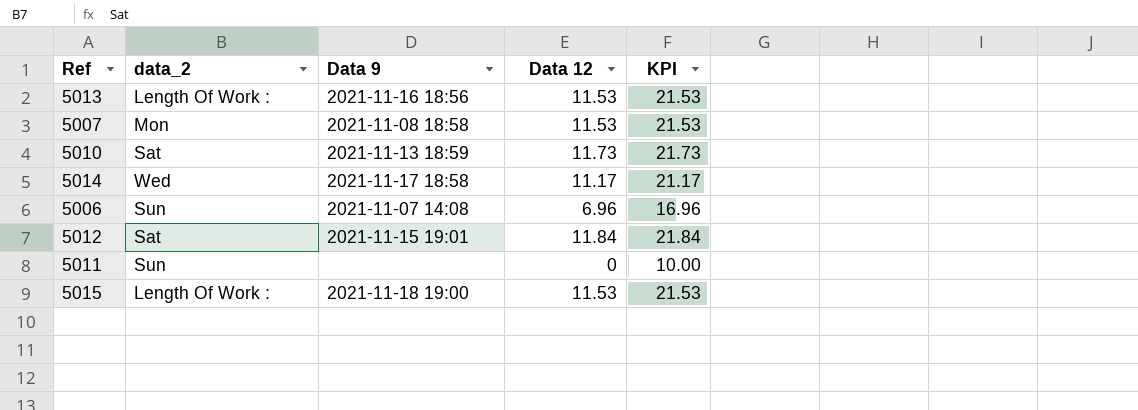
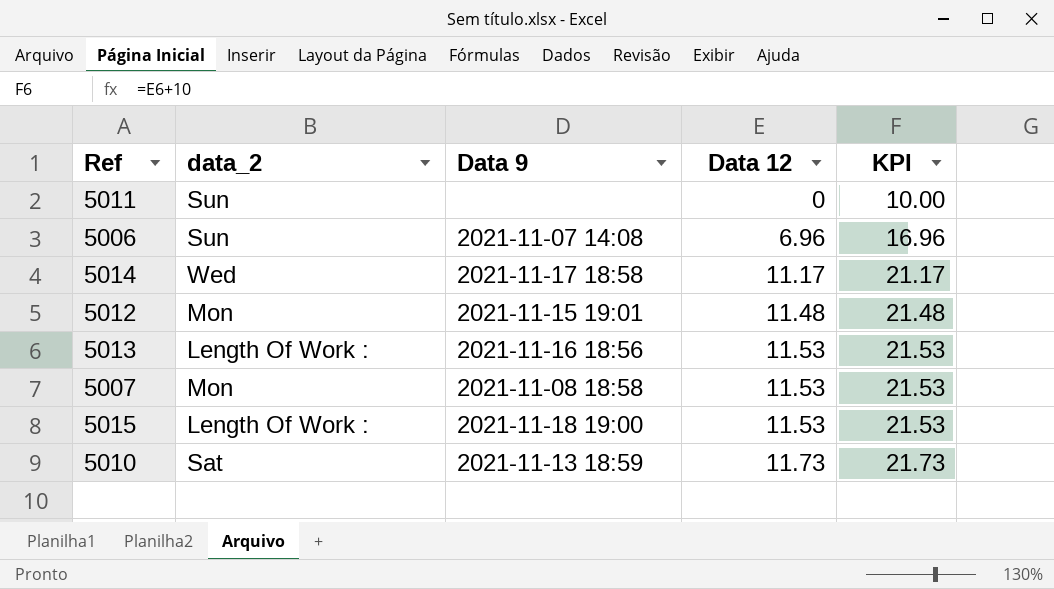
row order: none -> Data 12 ascending
5012 | data_2: Sat -> Mon
5012 | Data 12: 11.84 -> 11.48
5012 | KPI: 21.84 -> 21.48

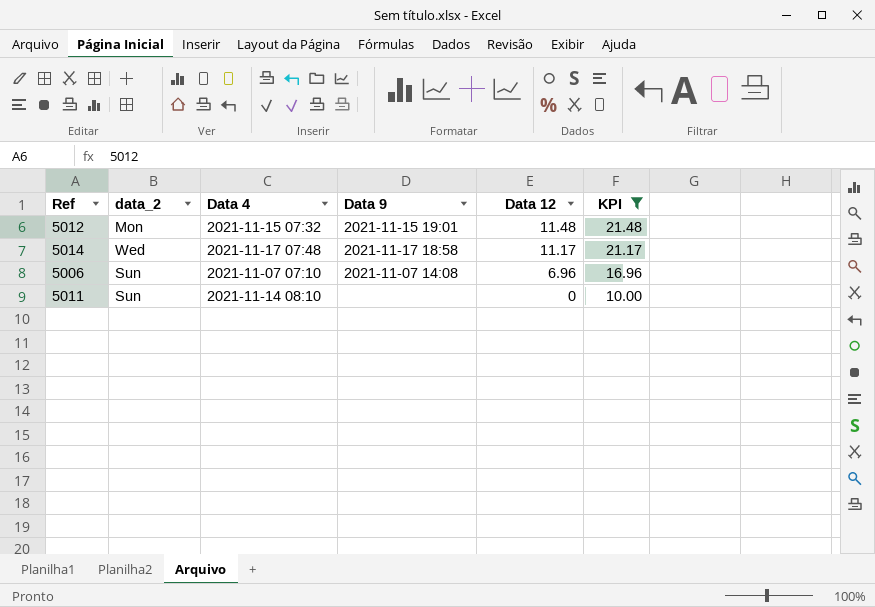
filter: none -> KPI <= 21.48
row order: Data 12 ascending -> Data 12 descending
column Data 4 | position: none -> 3

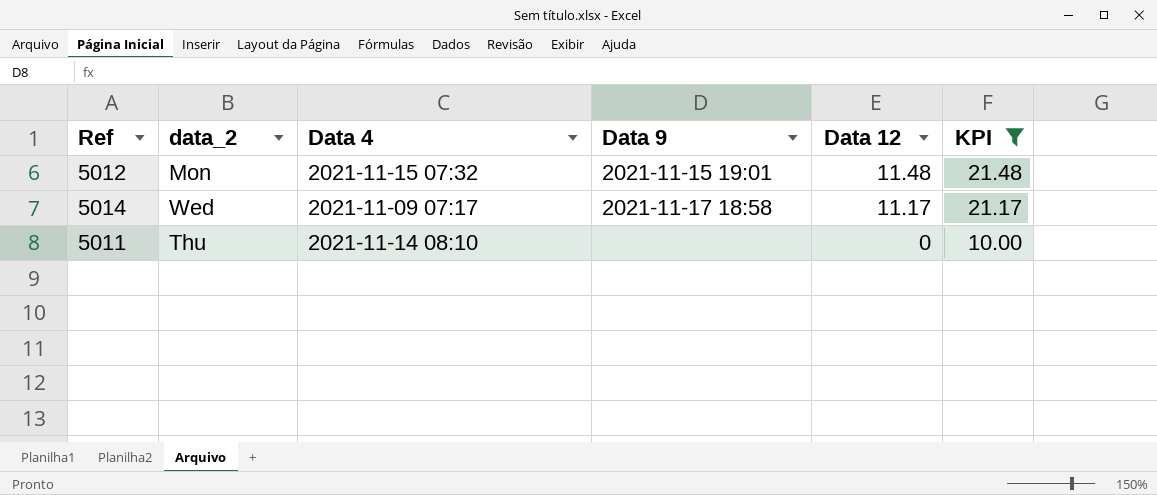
row 5006: Sun | 2021-11-07 07:10 | 2021-11-07 14:08 | 6.96 | 16.96 -> none
5014 | Data 4: 2021-11-17 07:48 -> 2021-11-09 07:17
5011 | data_2: Sun -> Thu

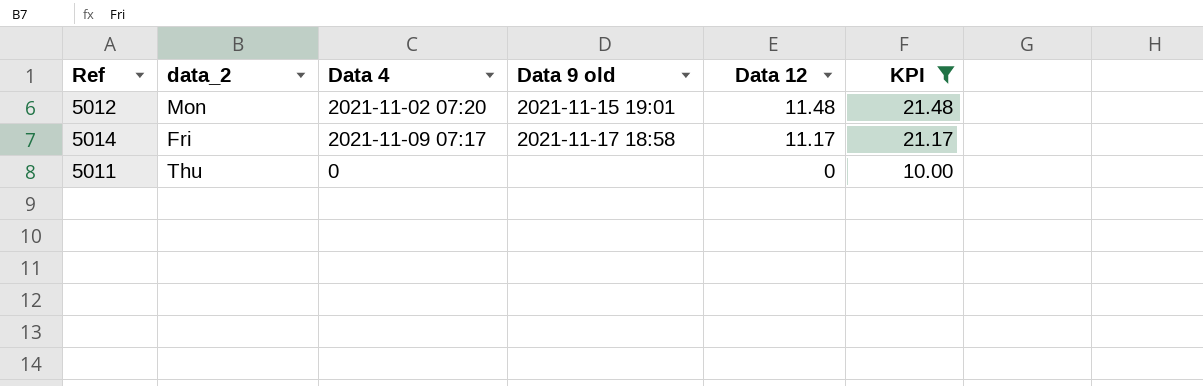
column name: Data 9 -> Data 9 old
5012 | Data 4: 2021-11-15 07:32 -> 2021-11-02 07:20
5014 | data_2: Wed -> Fri
5011 | Data 4: 2021-11-14 08:10 -> 0

